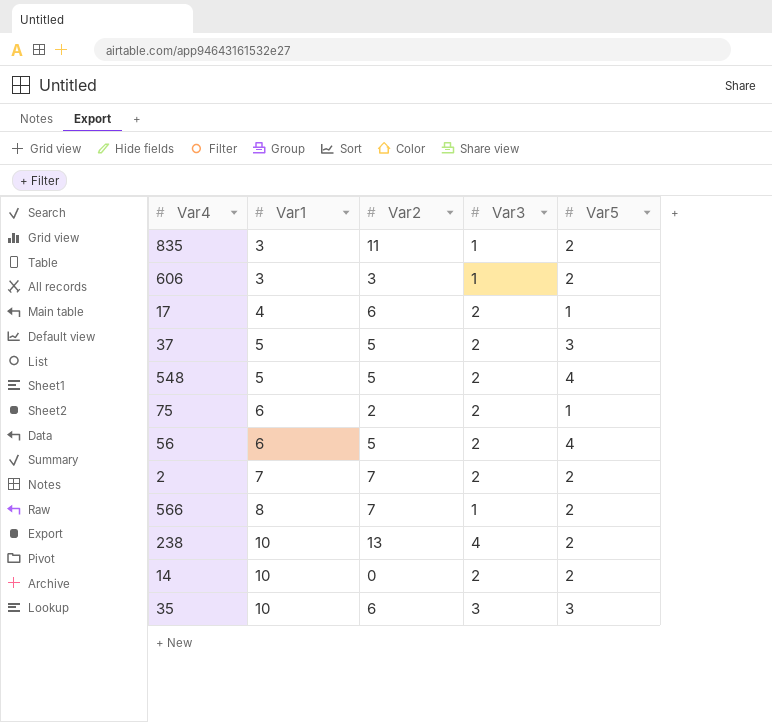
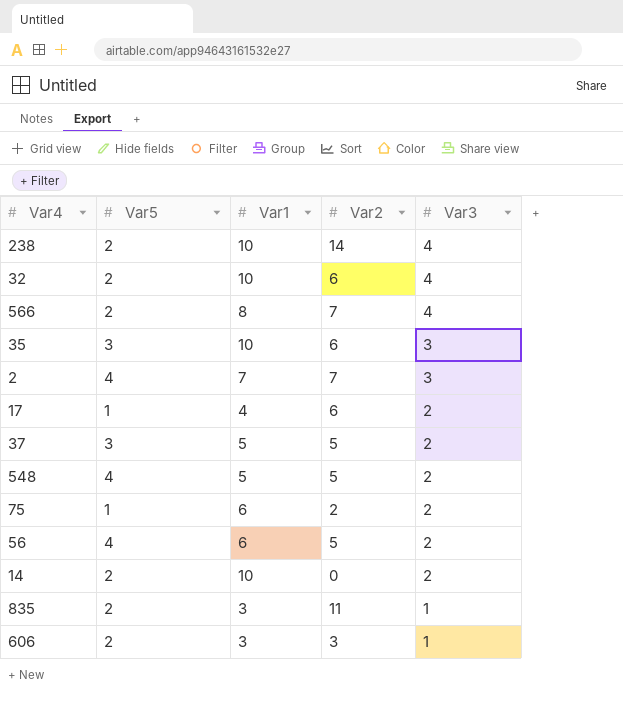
row order: Var1 ascending -> Var3 descending
column Var5 | position: 5 -> 2
238 | Var2: 13 -> 14
row 32: none -> 2 | 10 | 6 | 4
566 | Var3: 1 -> 4
2 | Var5: 2 -> 4
2 | Var3: 2 -> 3

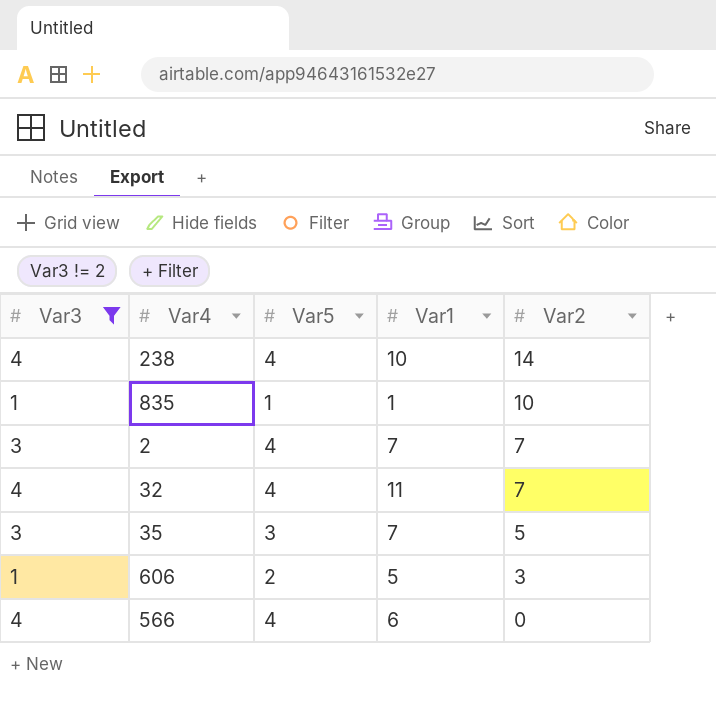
filter: none -> Var3 != 2
row order: Var3 descending -> Var2 descending
column Var3 | position: 5 -> 1
238 | Var5: 2 -> 4
835 | Var5: 2 -> 1
835 | Var1: 3 -> 1
835 | Var2: 11 -> 10
32 | Var5: 2 -> 4
32 | Var1: 10 -> 11
32 | Var2: 6 -> 7
35 | Var1: 10 -> 7
35 | Var2: 6 -> 5
606 | Var1: 3 -> 5
566 | Var5: 2 -> 4
566 | Var1: 8 -> 6
566 | Var2: 7 -> 0

